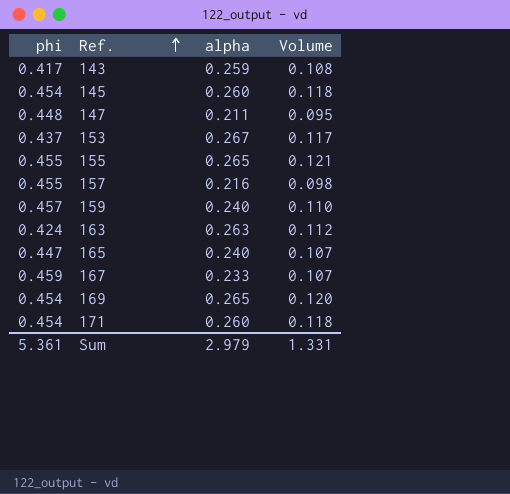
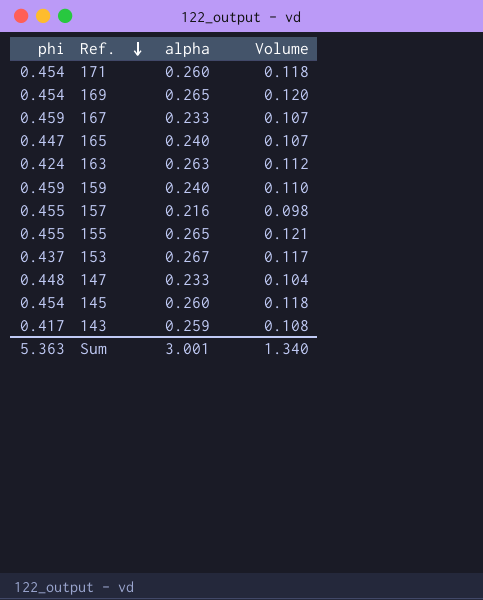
row order: Ref. ascending -> Ref. descending
159 | phi: 0.457 -> 0.459
147 | alpha: 0.211 -> 0.233
147 | Volume: 0.095 -> 0.104
Sum | phi: 5.361 -> 5.363
Sum | alpha: 2.979 -> 3.001
Sum | Volume: 1.331 -> 1.340

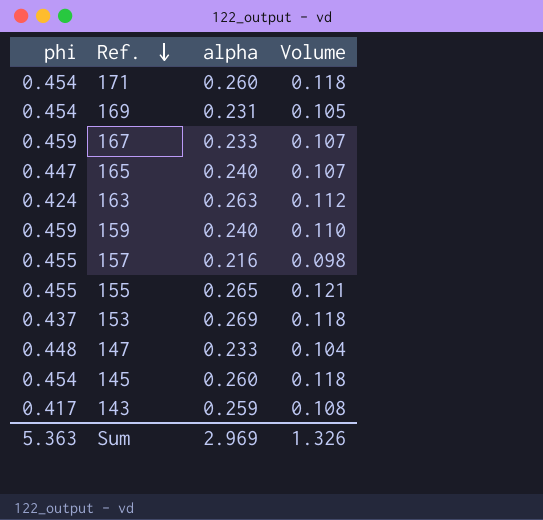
169 | alpha: 0.265 -> 0.231
169 | Volume: 0.120 -> 0.105
153 | alpha: 0.267 -> 0.269
153 | Volume: 0.117 -> 0.118
Sum | alpha: 3.001 -> 2.969
Sum | Volume: 1.340 -> 1.326

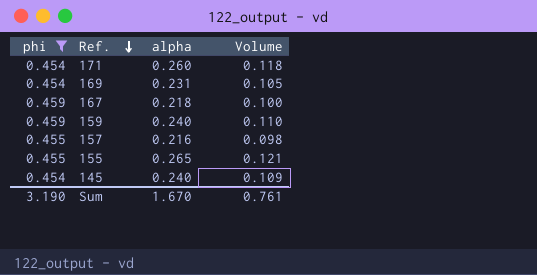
filter: none -> phi >= 0.454
167 | alpha: 0.233 -> 0.218
167 | Volume: 0.107 -> 0.100
145 | alpha: 0.260 -> 0.240
145 | Volume: 0.118 -> 0.109
Sum | phi: 5.363 -> 3.190
Sum | alpha: 2.969 -> 1.670
Sum | Volume: 1.326 -> 0.761

